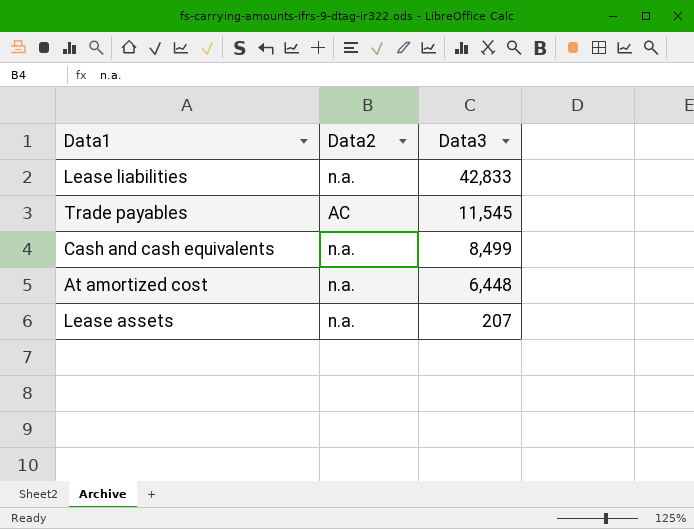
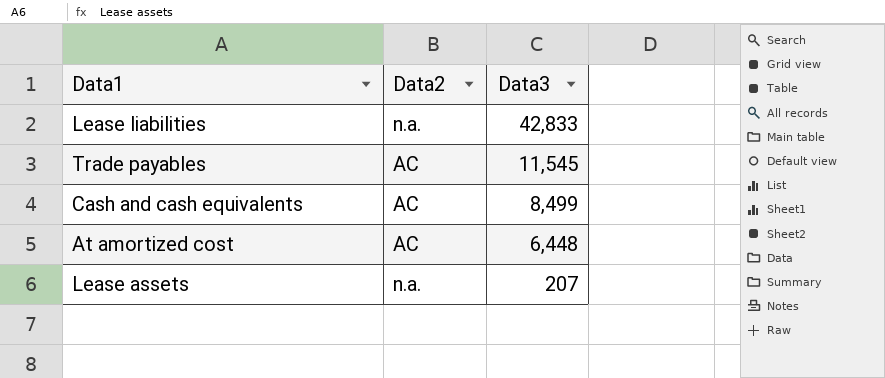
Cash and cash equivalents | Data2: n.a. -> AC
At amortized cost | Data2: n.a. -> AC

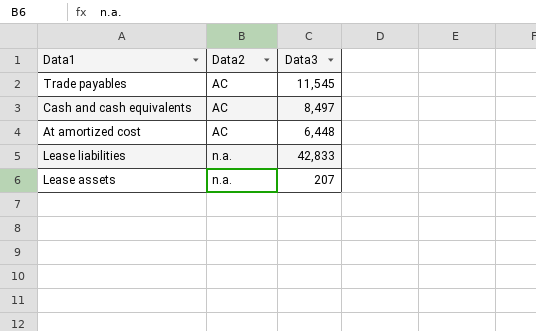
row order: Data3 descending -> Data2 ascending
Cash and cash equivalents | Data3: 8,499 -> 8,497

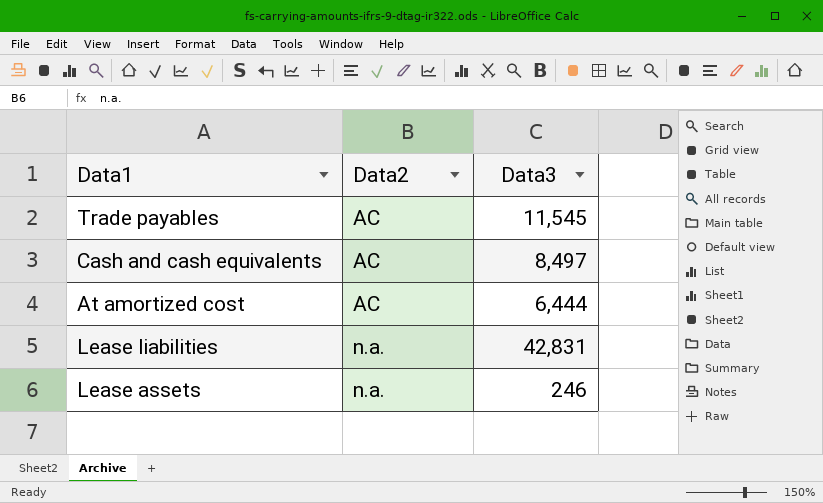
At amortized cost | Data3: 6,448 -> 6,444
Lease liabilities | Data3: 42,833 -> 42,831
Lease assets | Data3: 207 -> 246

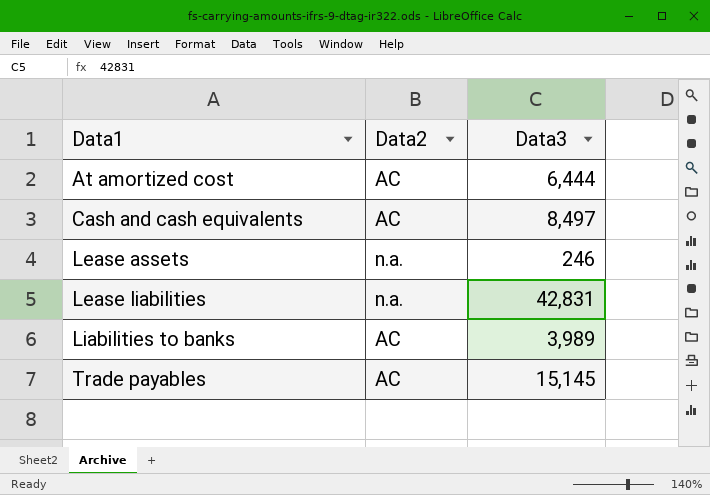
row order: Data2 ascending -> Data1 ascending
row Liabilities to banks: none -> AC | 3,989
Trade payables | Data3: 11,545 -> 15,145

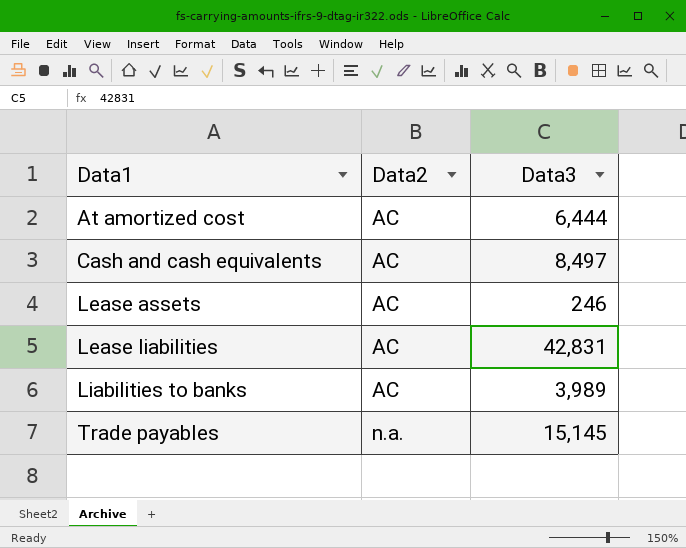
Lease assets | Data2: n.a. -> AC
Lease liabilities | Data2: n.a. -> AC
Trade payables | Data2: AC -> n.a.

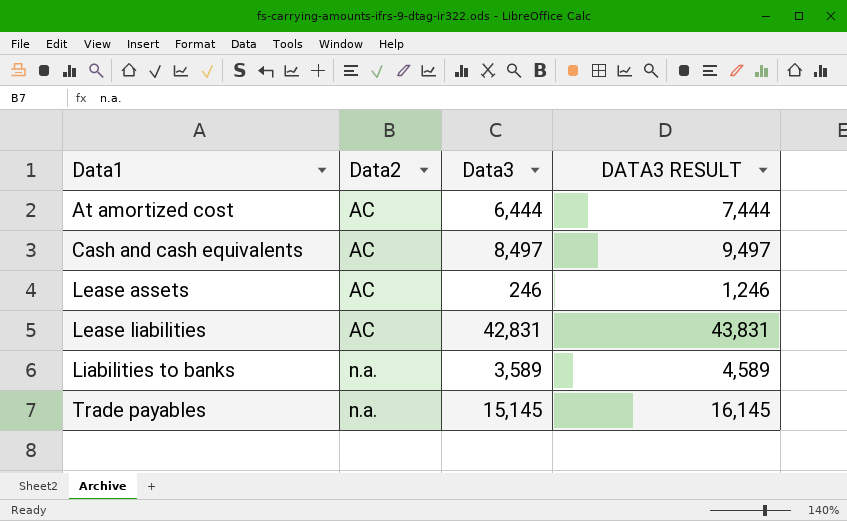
column DATA3 RESULT | formula: none -> [Data3] + 1000
Liabilities to banks | Data2: AC -> n.a.
Liabilities to banks | Data3: 3,989 -> 3,589

